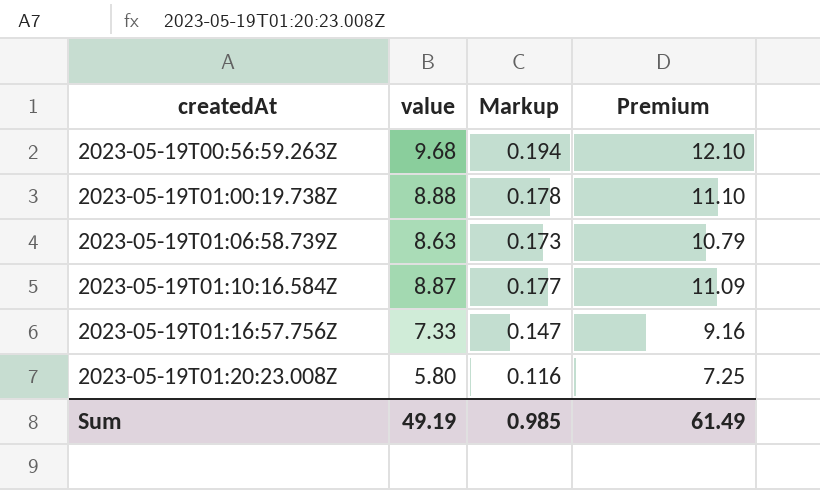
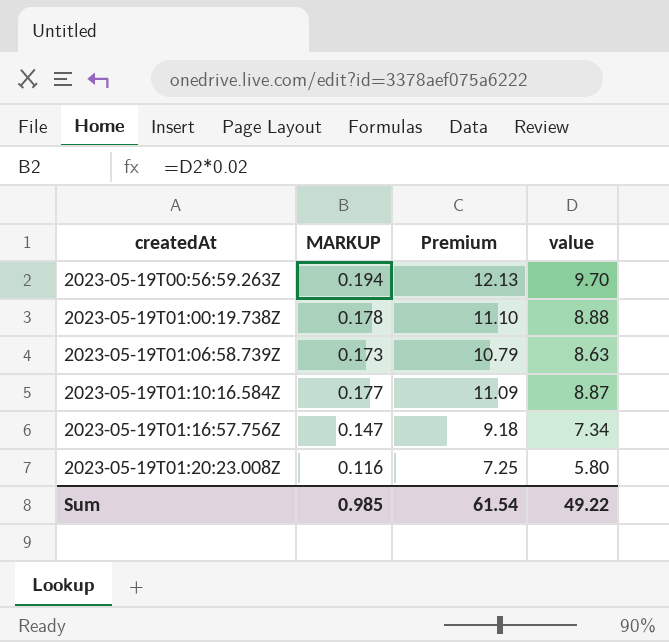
column name: Markup -> MARKUP
column value | position: 2 -> 4
2023-05-19T00:56:59.263Z | Premium: 12.10 -> 12.13
2023-05-19T00:56:59.263Z | value: 9.68 -> 9.70
2023-05-19T01:16:57.756Z | Premium: 9.16 -> 9.18
2023-05-19T01:16:57.756Z | value: 7.33 -> 7.34
Sum | Premium: 61.49 -> 61.54
Sum | value: 49.19 -> 49.22

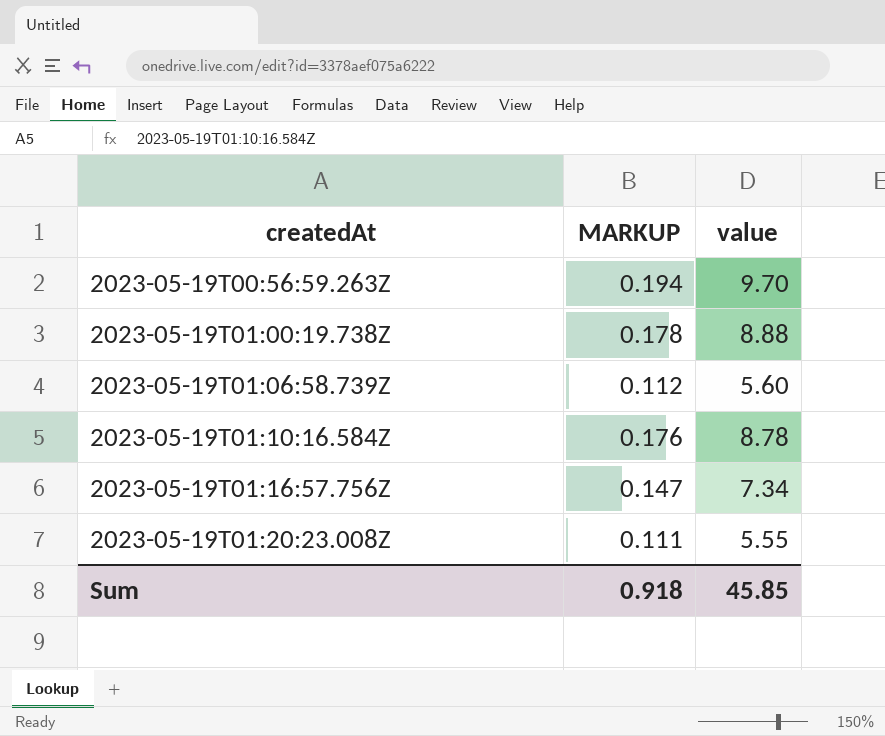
column Premium | formula: [value] * 1.25 -> none
2023-05-19T01:06:58.739Z | MARKUP: 0.173 -> 0.112
2023-05-19T01:06:58.739Z | value: 8.63 -> 5.60
2023-05-19T01:10:16.584Z | MARKUP: 0.177 -> 0.176
2023-05-19T01:10:16.584Z | value: 8.87 -> 8.78
2023-05-19T01:20:23.008Z | MARKUP: 0.116 -> 0.111
2023-05-19T01:20:23.008Z | value: 5.80 -> 5.55
Sum | MARKUP: 0.985 -> 0.918
Sum | value: 49.22 -> 45.85

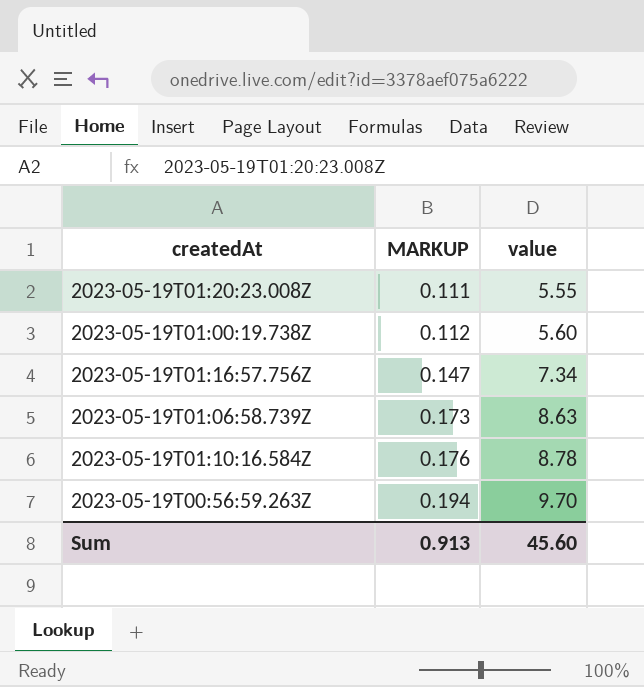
row order: createdAt ascending -> MARKUP ascending
2023-05-19T01:00:19.738Z | MARKUP: 0.178 -> 0.112
2023-05-19T01:00:19.738Z | value: 8.88 -> 5.60
2023-05-19T01:06:58.739Z | MARKUP: 0.112 -> 0.173
2023-05-19T01:06:58.739Z | value: 5.60 -> 8.63
Sum | MARKUP: 0.918 -> 0.913
Sum | value: 45.85 -> 45.60

